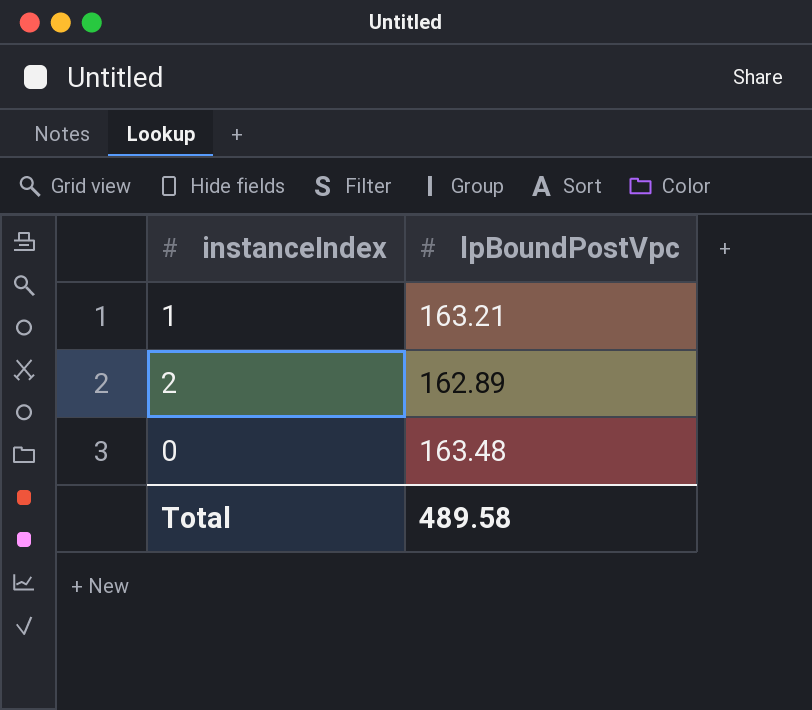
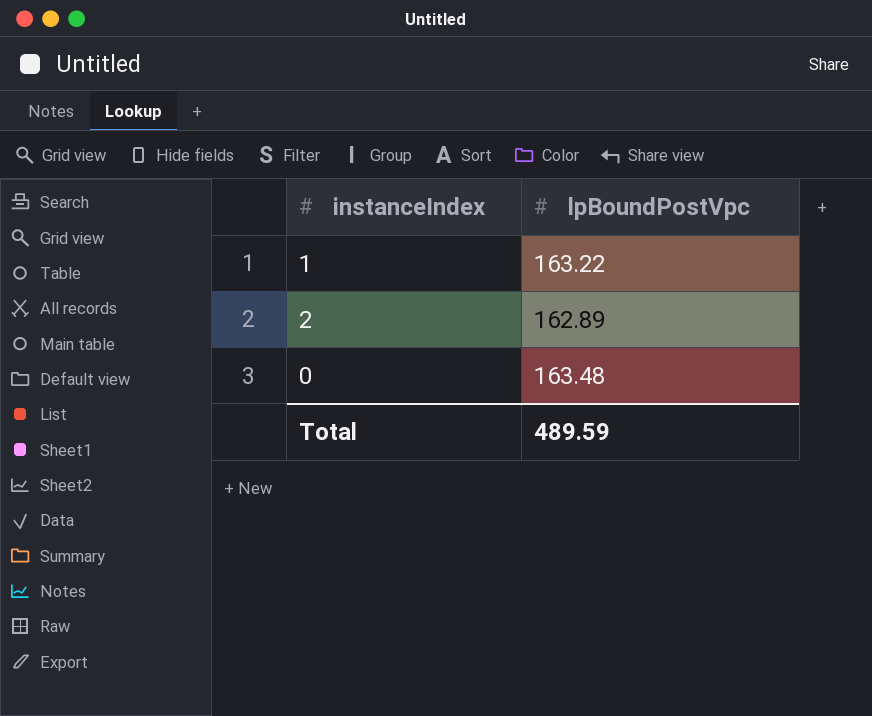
1 | lpBoundPostVpc: 163.21 -> 163.22
Total | lpBoundPostVpc: 489.58 -> 489.59

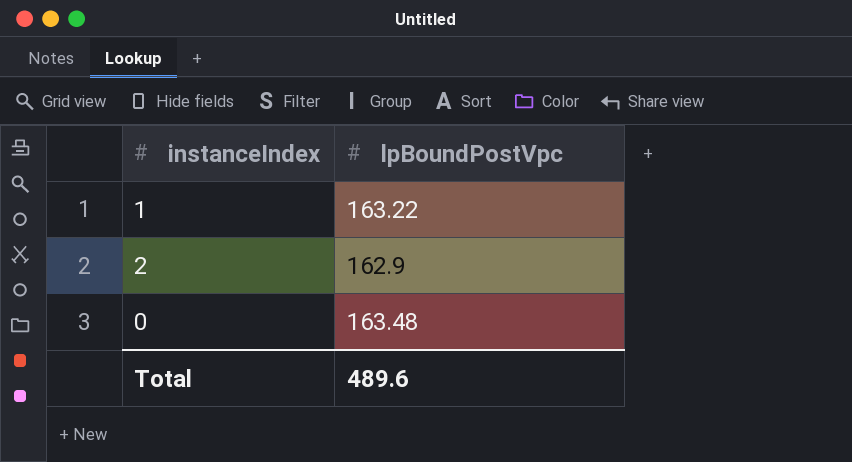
2 | lpBoundPostVpc: 162.89 -> 162.9
Total | lpBoundPostVpc: 489.59 -> 489.6

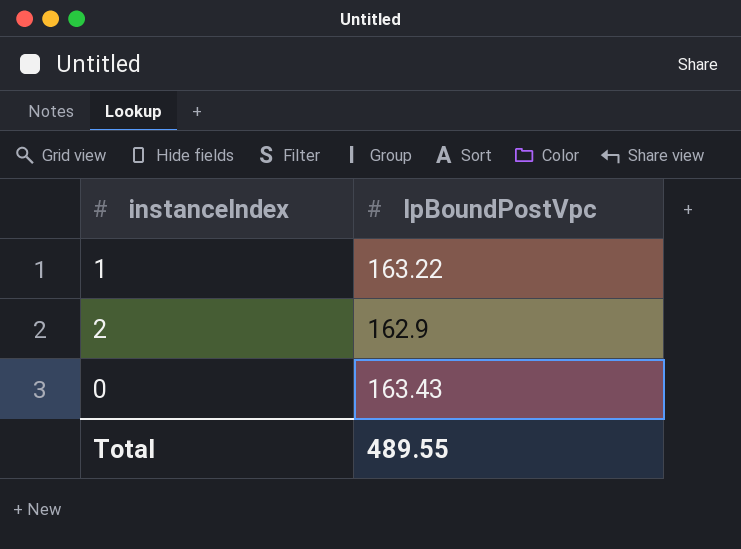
0 | lpBoundPostVpc: 163.48 -> 163.43
Total | lpBoundPostVpc: 489.6 -> 489.55

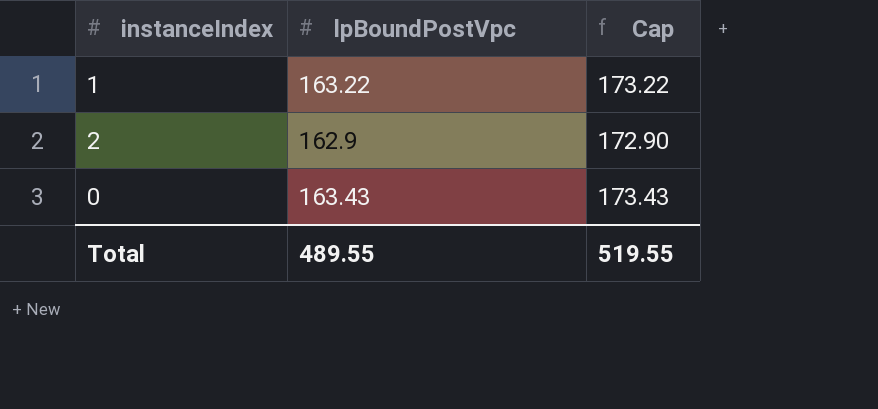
column Cap | formula: none -> [lpBoundPostVpc] + 10

